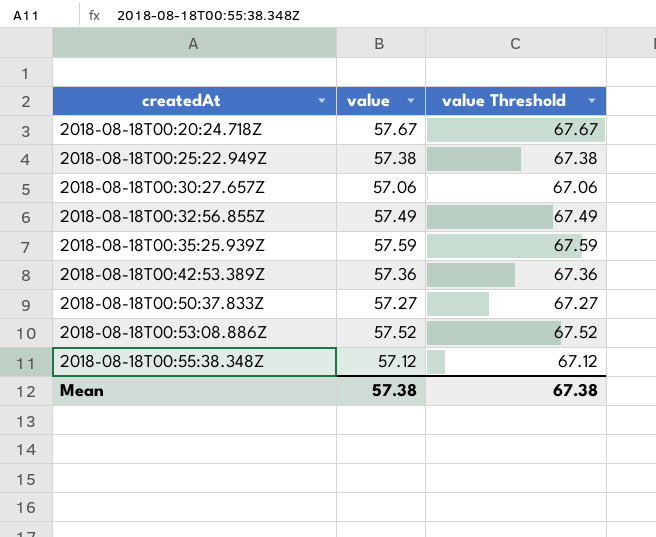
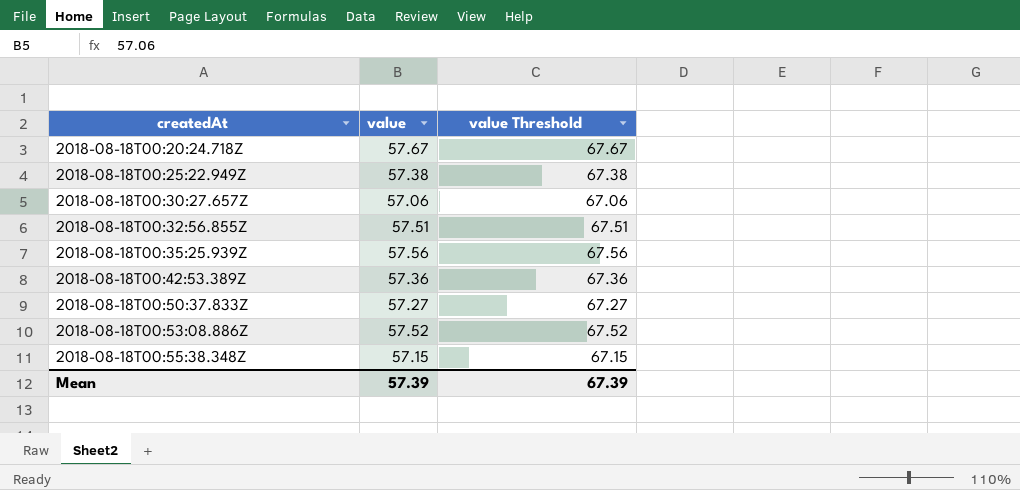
2018-08-18T00:32:56.855Z | value: 57.49 -> 57.51
2018-08-18T00:32:56.855Z | value Threshold: 67.49 -> 67.51
2018-08-18T00:35:25.939Z | value: 57.59 -> 57.56
2018-08-18T00:35:25.939Z | value Threshold: 67.59 -> 67.56
2018-08-18T00:55:38.348Z | value: 57.12 -> 57.15
2018-08-18T00:55:38.348Z | value Threshold: 67.12 -> 67.15
Mean | value: 57.38 -> 57.39
Mean | value Threshold: 67.38 -> 67.39

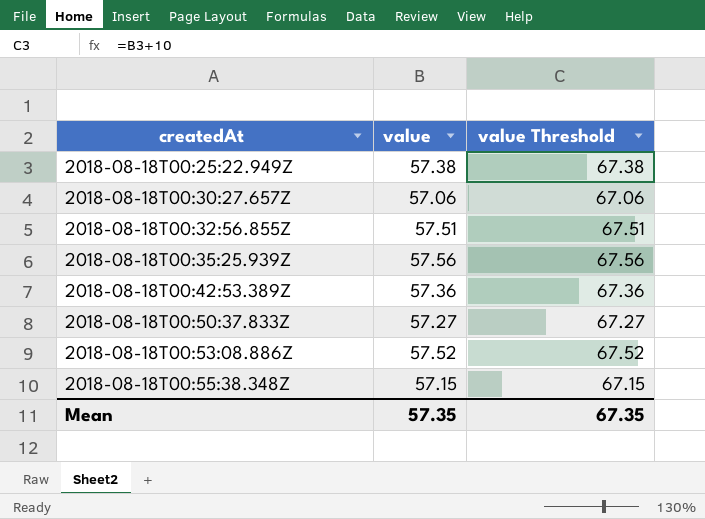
row 2018-08-18T00:20:24.718Z: 57.67 | 67.67 -> none
Mean | value: 57.39 -> 57.35
Mean | value Threshold: 67.39 -> 67.35

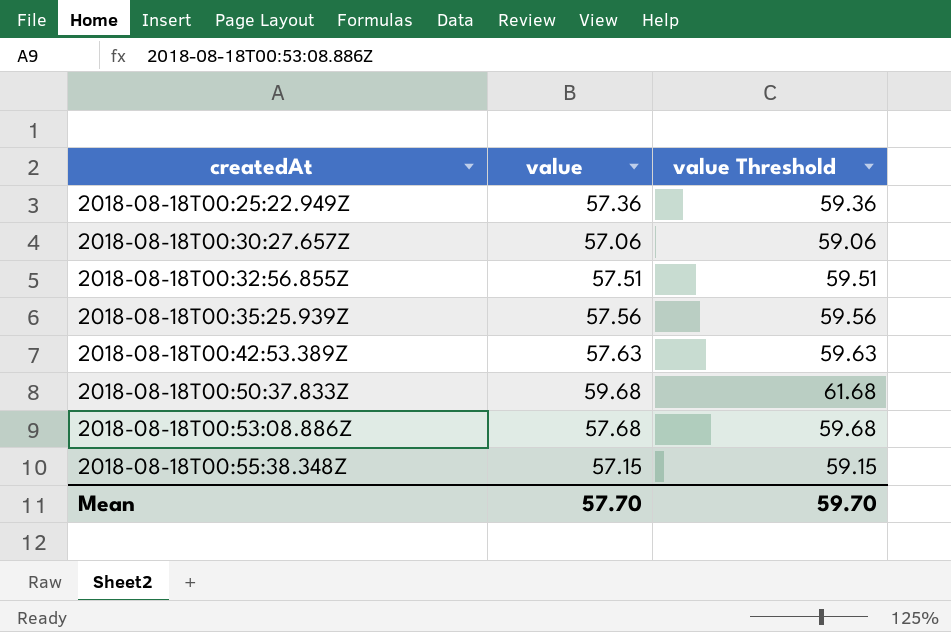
column value Threshold | formula: [value] + 10 -> [value] + 2
2018-08-18T00:25:22.949Z | value: 57.38 -> 57.36
2018-08-18T00:42:53.389Z | value: 57.36 -> 57.63
2018-08-18T00:50:37.833Z | value: 57.27 -> 59.68
2018-08-18T00:53:08.886Z | value: 57.52 -> 57.68
Mean | value: 57.35 -> 57.70
Mean | value Threshold: 67.35 -> 59.70

